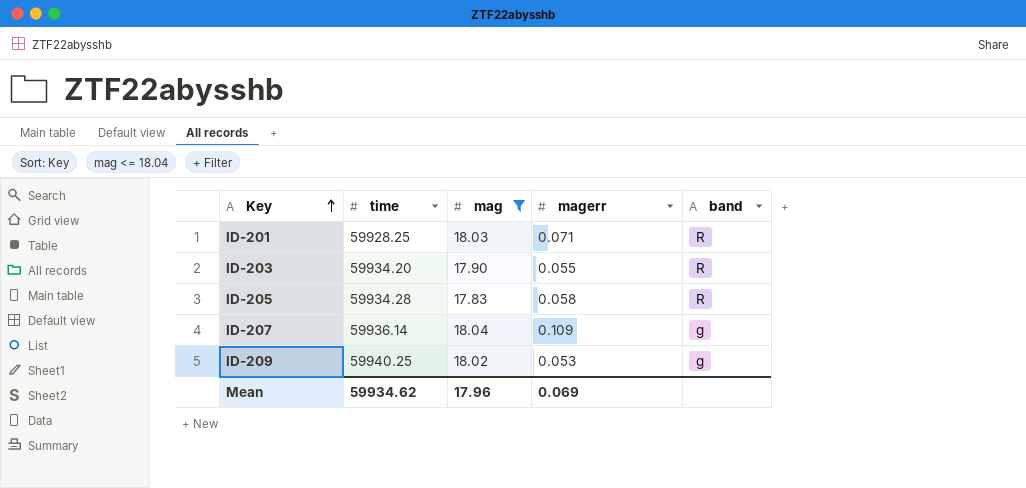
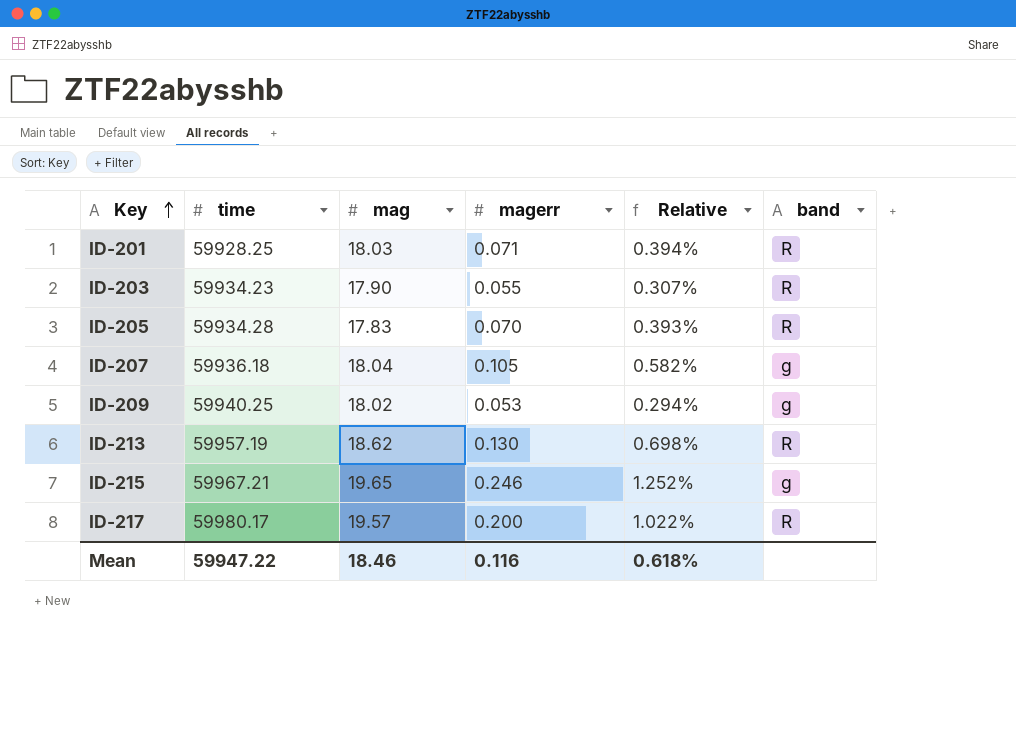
filter: mag <= 18.04 -> none
column Relative | formula: none -> [magerr] / [mag]
ID-203 | time: 59934.20 -> 59934.23
ID-205 | magerr: 0.058 -> 0.070
ID-207 | time: 59936.14 -> 59936.18
ID-207 | magerr: 0.109 -> 0.105
Mean | time: 59934.62 -> 59947.22
Mean | mag: 17.96 -> 18.46
Mean | magerr: 0.069 -> 0.116

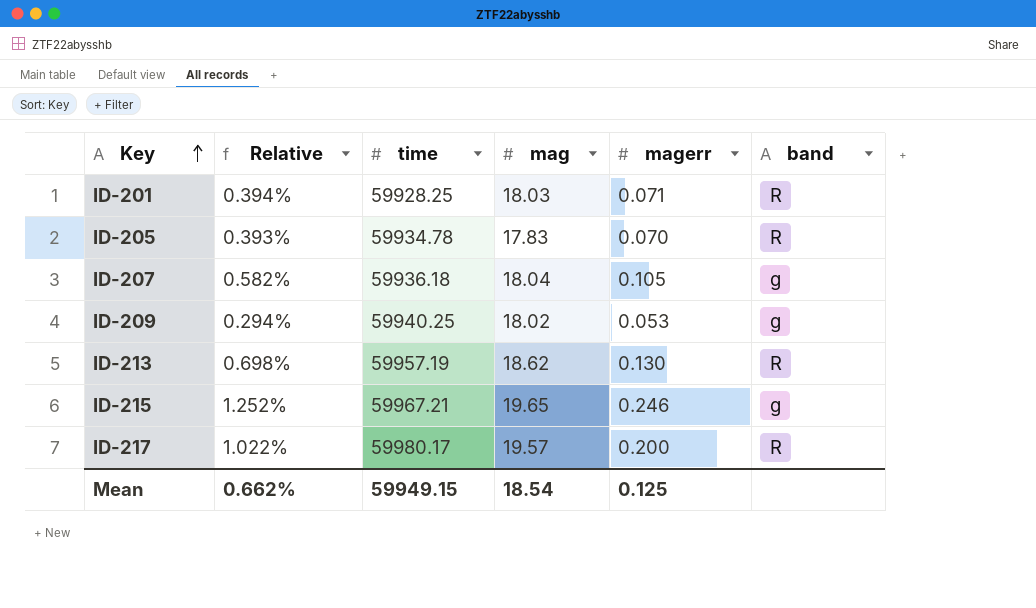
column Relative | position: 5 -> 2
row ID-203: 59934.23 | 17.90 | 0.055 | 0.307% | R -> none
ID-205 | time: 59934.28 -> 59934.78
Mean | Relative: 0.618% -> 0.662%
Mean | time: 59947.22 -> 59949.15
Mean | mag: 18.46 -> 18.54
Mean | magerr: 0.116 -> 0.125

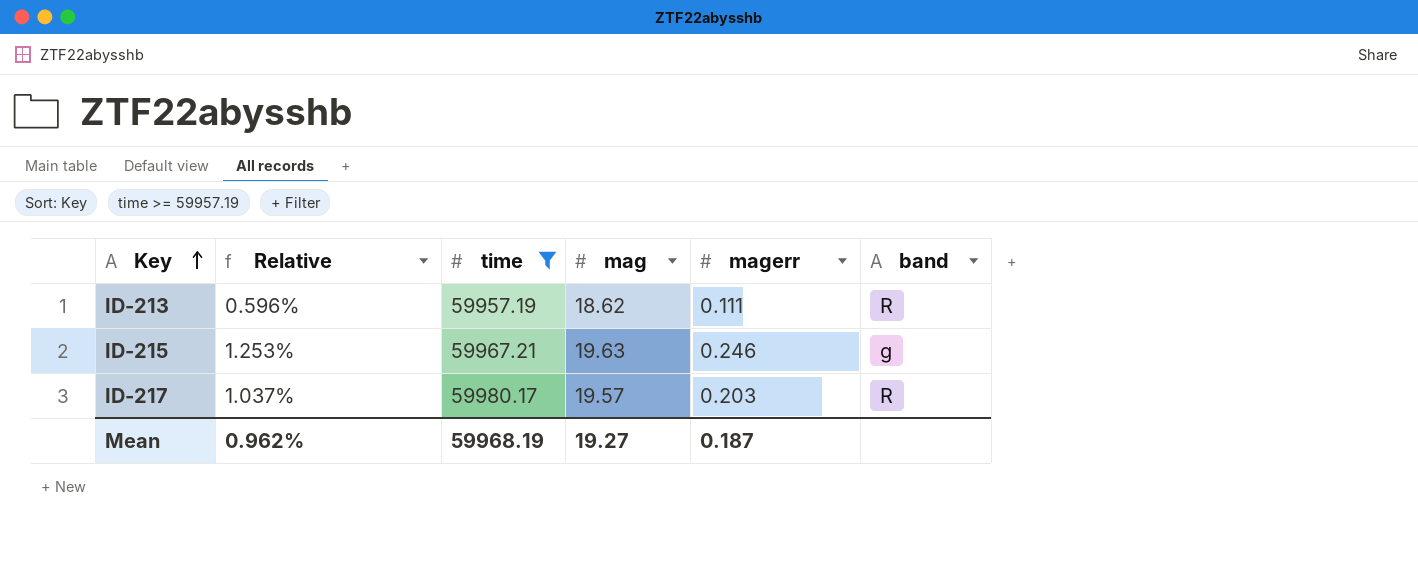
filter: none -> time >= 59957.19
ID-213 | Relative: 0.698% -> 0.596%
ID-213 | magerr: 0.130 -> 0.111
ID-215 | Relative: 1.252% -> 1.253%
ID-215 | mag: 19.65 -> 19.63
ID-217 | Relative: 1.022% -> 1.037%
ID-217 | magerr: 0.200 -> 0.203
Mean | Relative: 0.662% -> 0.962%
Mean | time: 59949.15 -> 59968.19
Mean | mag: 18.54 -> 19.27
Mean | magerr: 0.125 -> 0.187

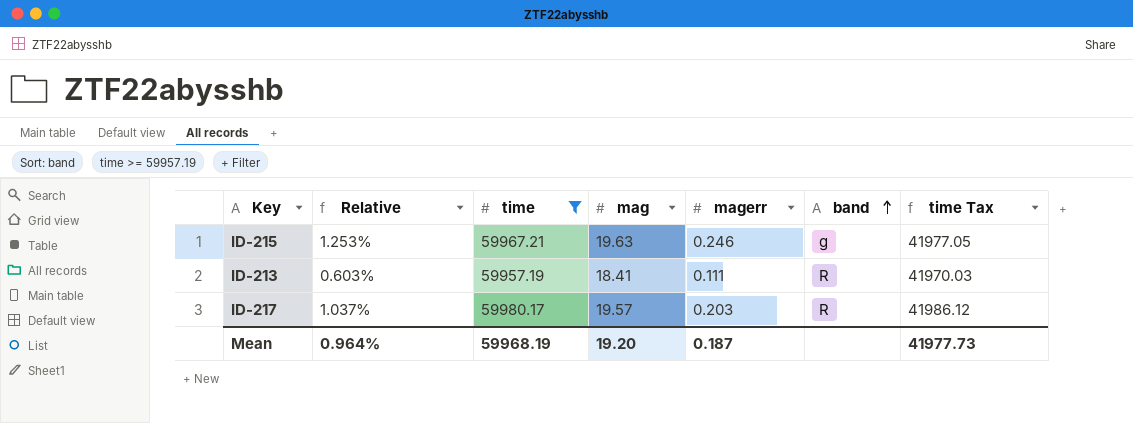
row order: Key ascending -> band ascending
column time Tax | formula: none -> [time] * 0.7
ID-213 | Relative: 0.596% -> 0.603%
ID-213 | mag: 18.62 -> 18.41
Mean | Relative: 0.962% -> 0.964%
Mean | mag: 19.27 -> 19.20

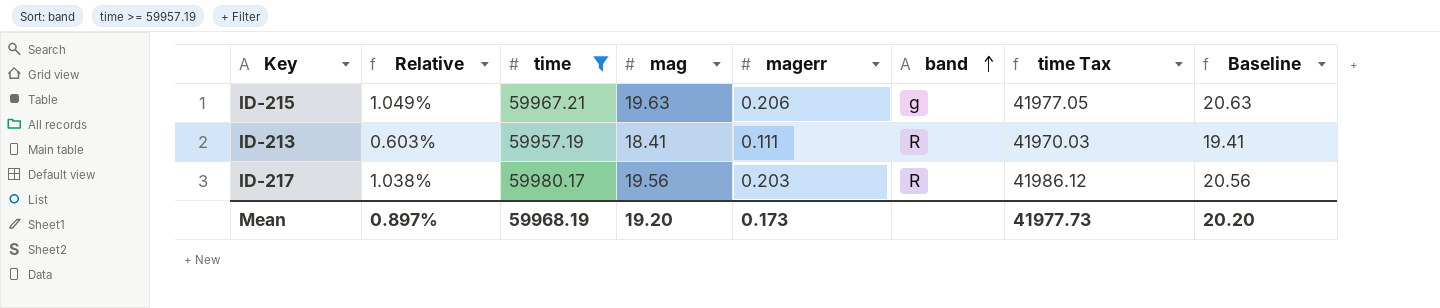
column Baseline | formula: none -> [mag] + 1
ID-215 | Relative: 1.253% -> 1.049%
ID-215 | magerr: 0.246 -> 0.206
ID-217 | Relative: 1.037% -> 1.038%
ID-217 | mag: 19.57 -> 19.56
Mean | Relative: 0.964% -> 0.897%
Mean | magerr: 0.187 -> 0.173

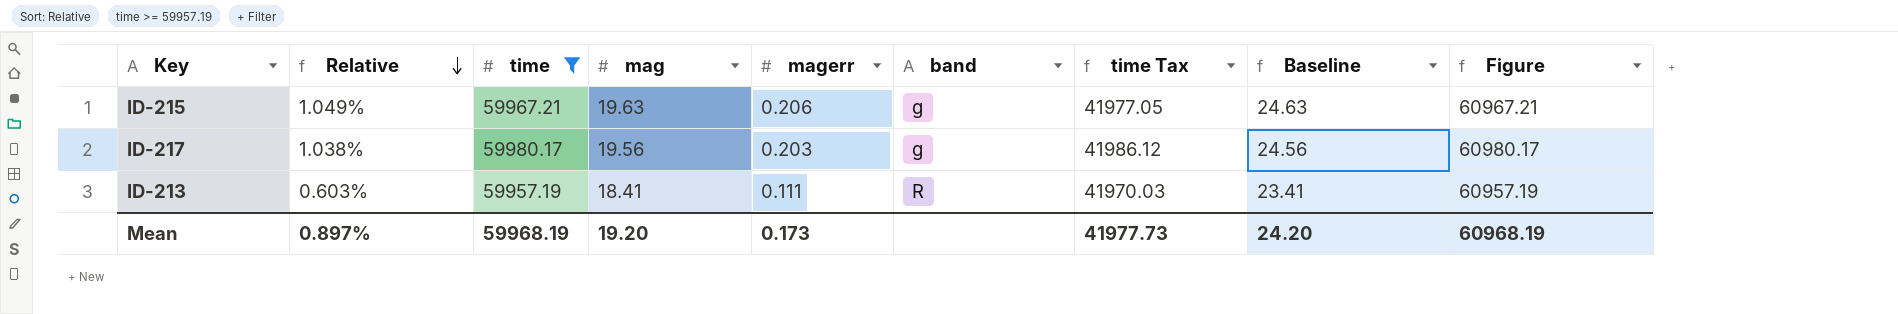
row order: band ascending -> Relative descending
column Baseline | formula: [mag] + 1 -> [mag] + 5
column Figure | formula: none -> [time] + 1000
ID-217 | band: R -> g
Mean | Baseline: 20.20 -> 24.20

